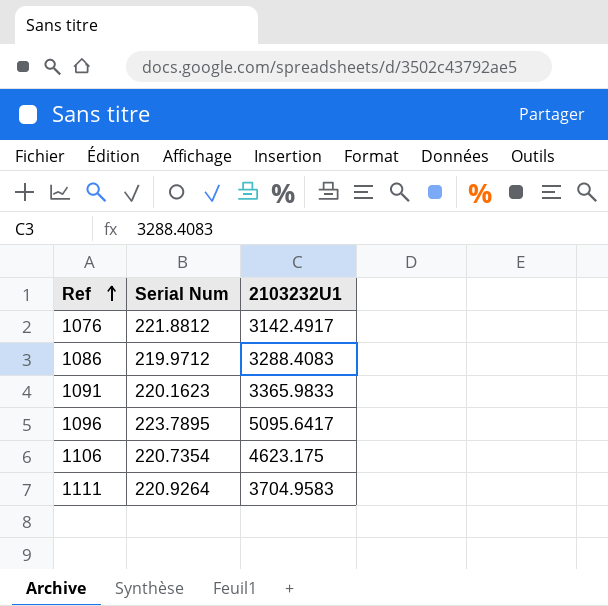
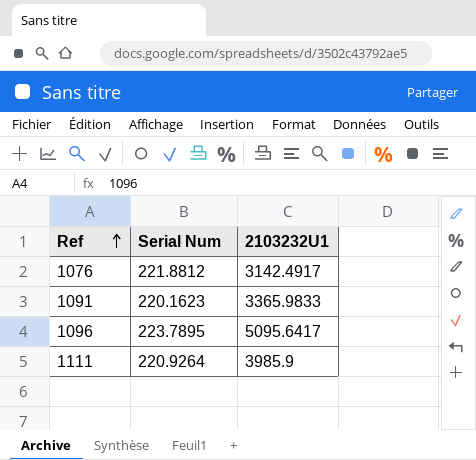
row 1086: 219.9712 | 3288.4083 -> none
row 1106: 220.7354 | 4623.175 -> none
1111 | 2103232U1: 3704.9583 -> 3985.9

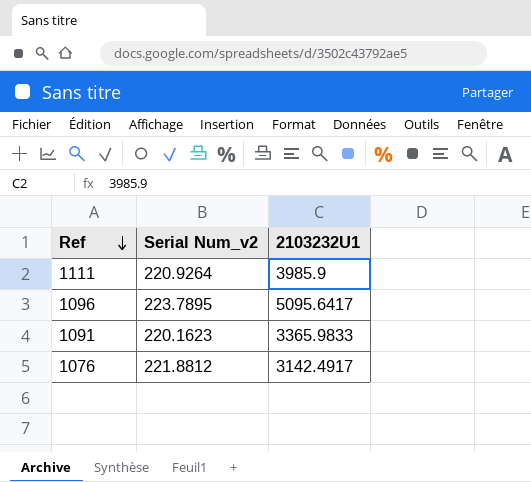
row order: Ref ascending -> Ref descending
column name: Serial Num -> Serial Num_v2

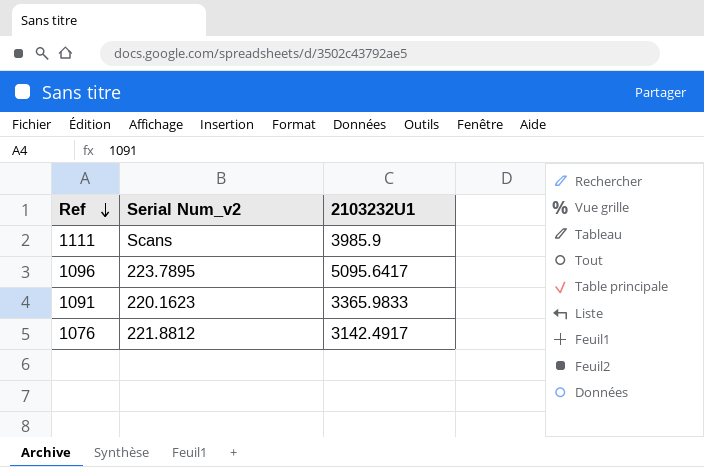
1111 | Serial Num_v2: 220.9264 -> Scans

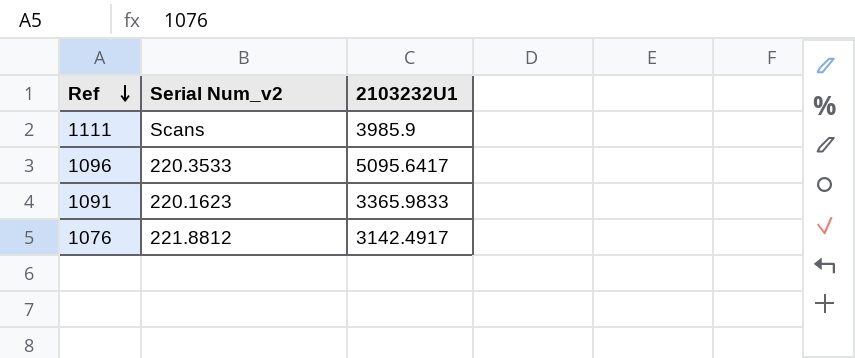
1096 | Serial Num_v2: 223.7895 -> 220.3533

